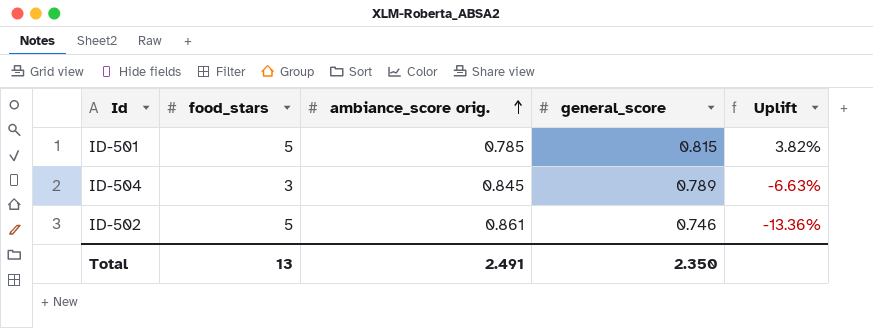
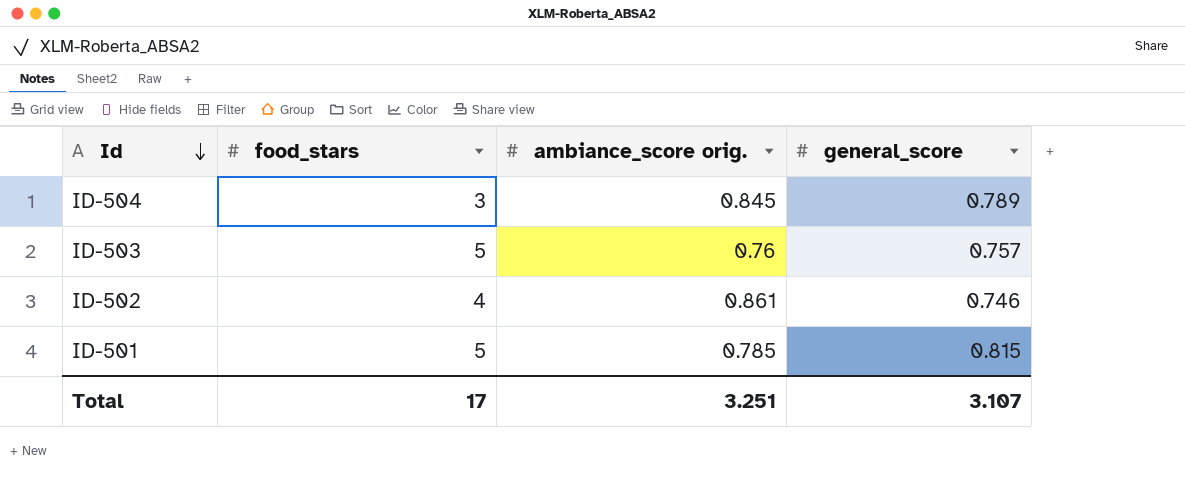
row order: ambiance_score orig. ascending -> Id descending
column Uplift | formula: ([general_score] - [ambiance_score orig.]) / [ambiance_score orig.] -> none
row ID-503: none -> 5 | 0.76 | 0.757
ID-502 | food_stars: 5 -> 4
Total | food_stars: 13 -> 17
Total | ambiance_score orig.: 2.491 -> 3.251
Total | general_score: 2.350 -> 3.107

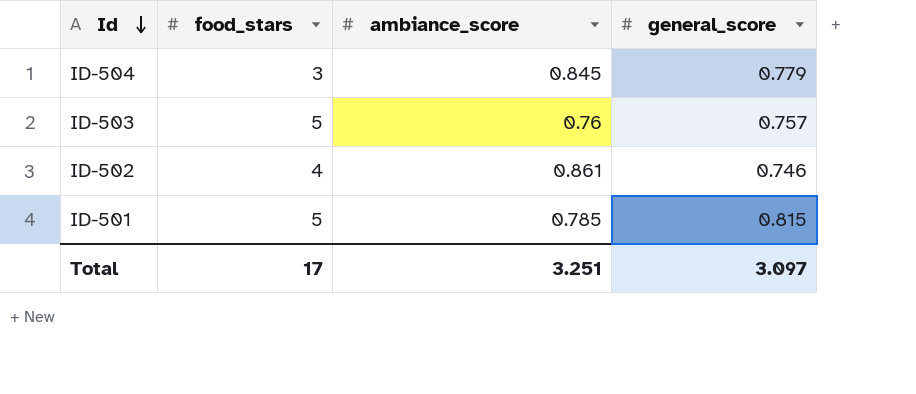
column name: ambiance_score orig. -> ambiance_score
ID-504 | general_score: 0.789 -> 0.779
Total | general_score: 3.107 -> 3.097

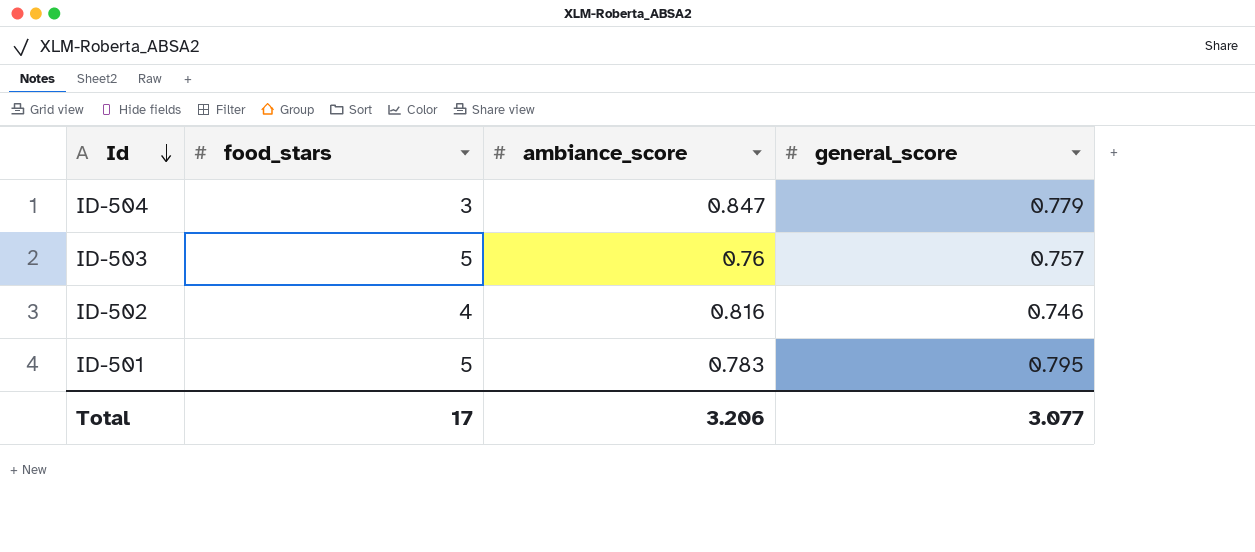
ID-504 | ambiance_score: 0.845 -> 0.847
ID-502 | ambiance_score: 0.861 -> 0.816
ID-501 | ambiance_score: 0.785 -> 0.783
ID-501 | general_score: 0.815 -> 0.795
Total | ambiance_score: 3.251 -> 3.206
Total | general_score: 3.097 -> 3.077

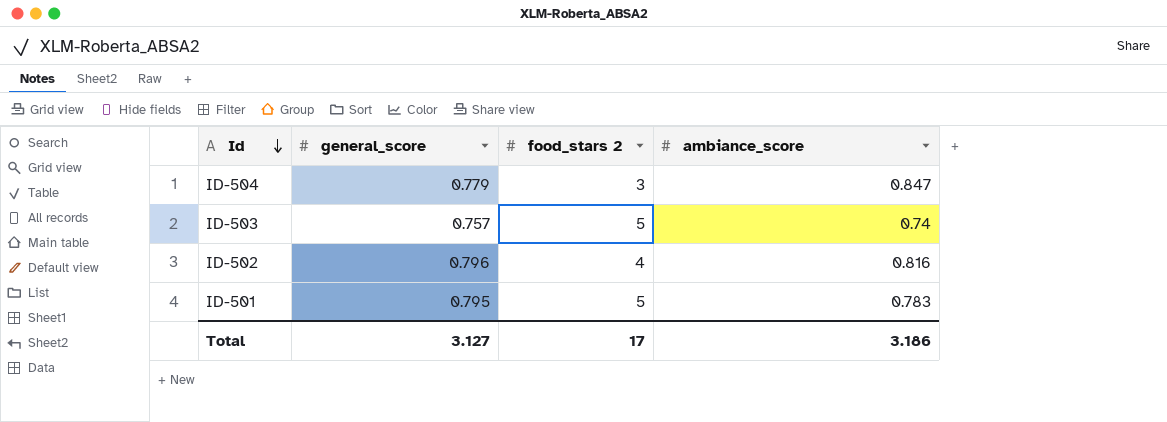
column general_score | position: 4 -> 2
column name: food_stars -> food_stars 2
ID-503 | ambiance_score: 0.76 -> 0.74
ID-502 | general_score: 0.746 -> 0.796
Total | general_score: 3.077 -> 3.127
Total | ambiance_score: 3.206 -> 3.186

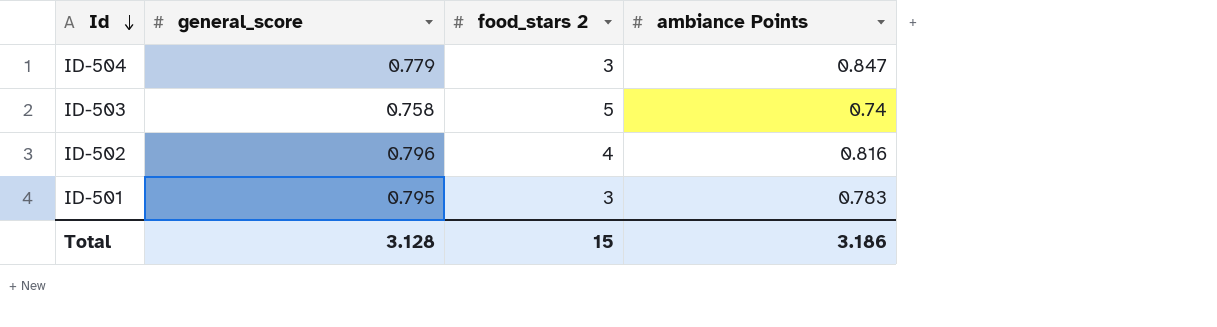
column name: ambiance_score -> ambiance Points
ID-503 | general_score: 0.757 -> 0.758
ID-501 | food_stars 2: 5 -> 3
Total | general_score: 3.127 -> 3.128
Total | food_stars 2: 17 -> 15

